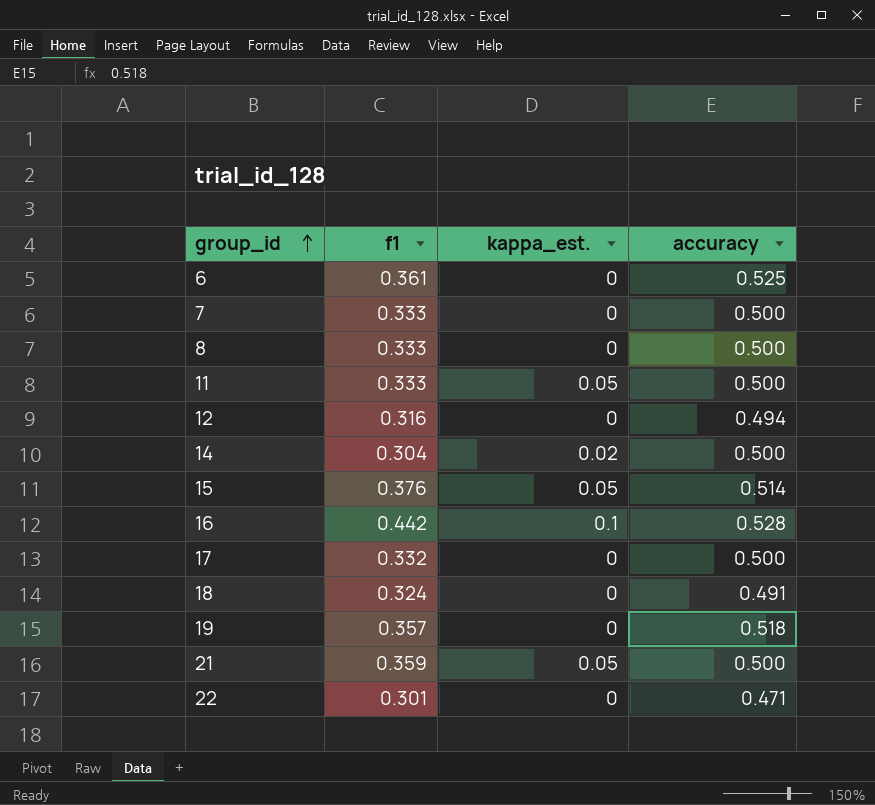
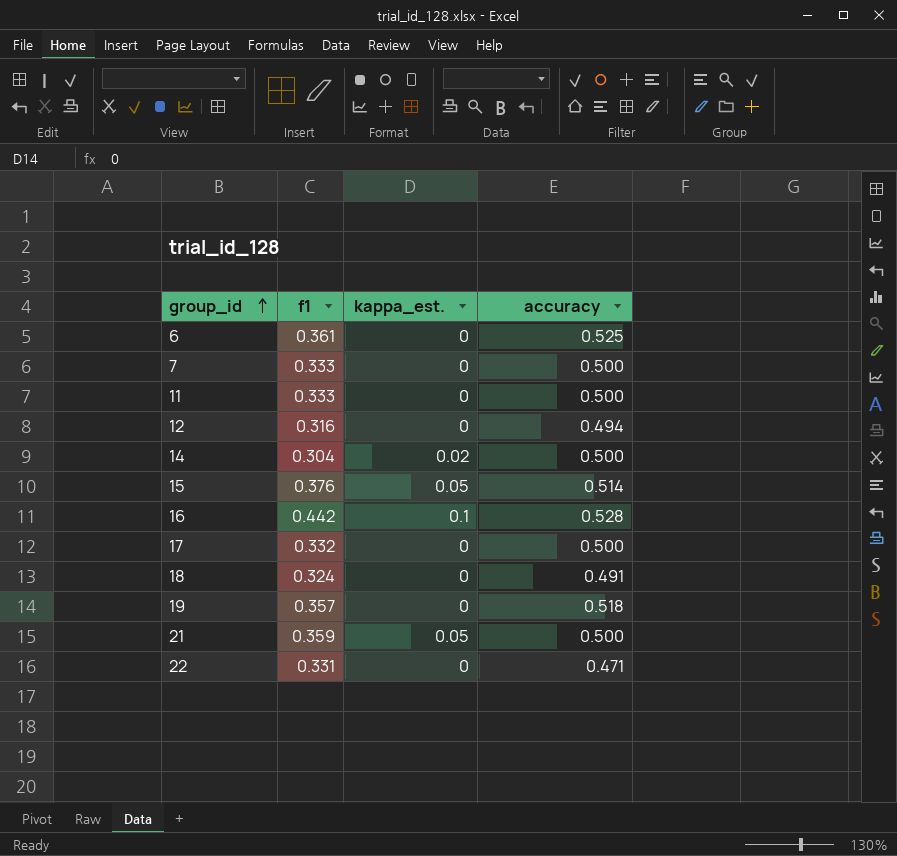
row 8: 0.333 | 0 | 0.500 -> none
11 | kappa_est.: 0.05 -> 0
22 | f1: 0.301 -> 0.331

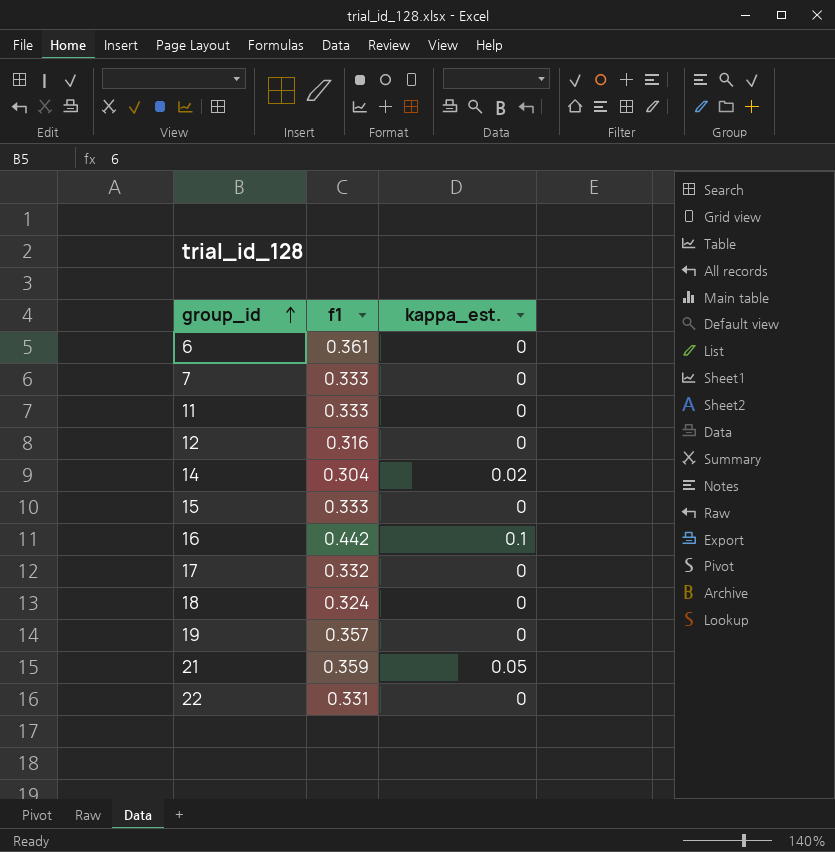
column accuracy | position: 4 -> none
15 | f1: 0.376 -> 0.333
15 | kappa_est.: 0.05 -> 0

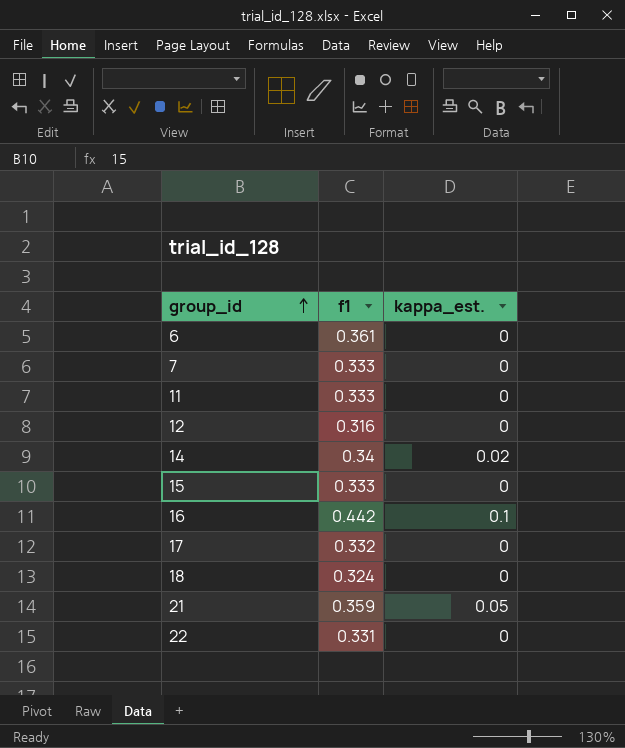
row 19: 0.357 | 0 -> none
14 | f1: 0.304 -> 0.34

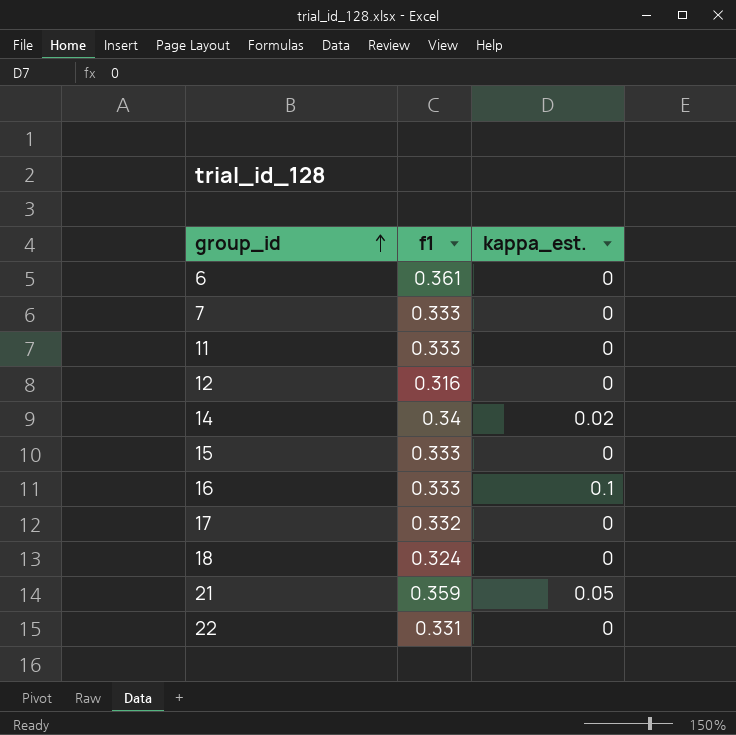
16 | f1: 0.442 -> 0.333

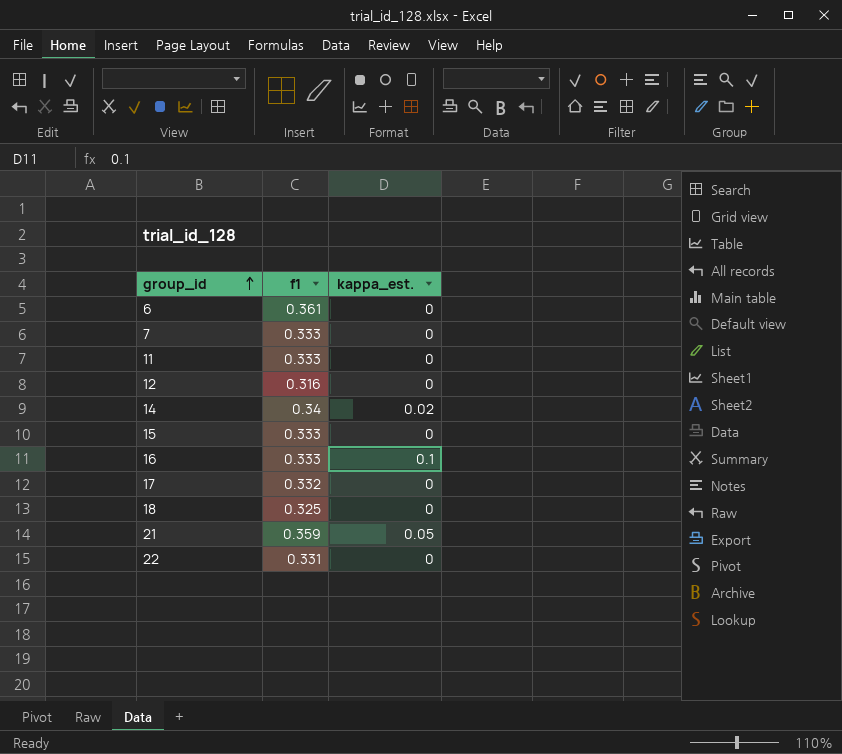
18 | f1: 0.324 -> 0.325

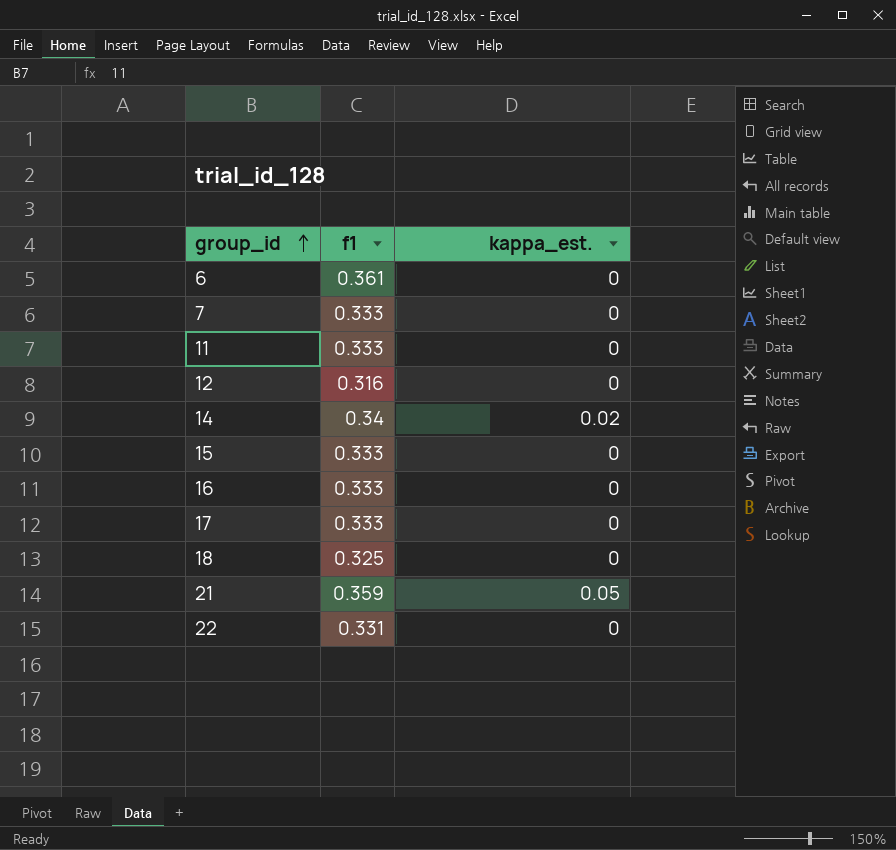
16 | kappa_est.: 0.1 -> 0
17 | f1: 0.332 -> 0.333

